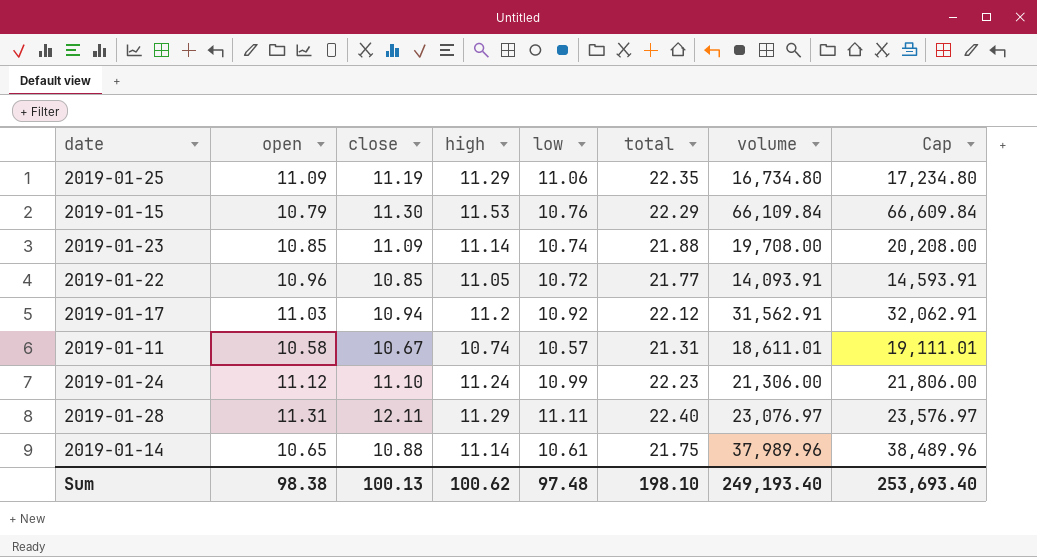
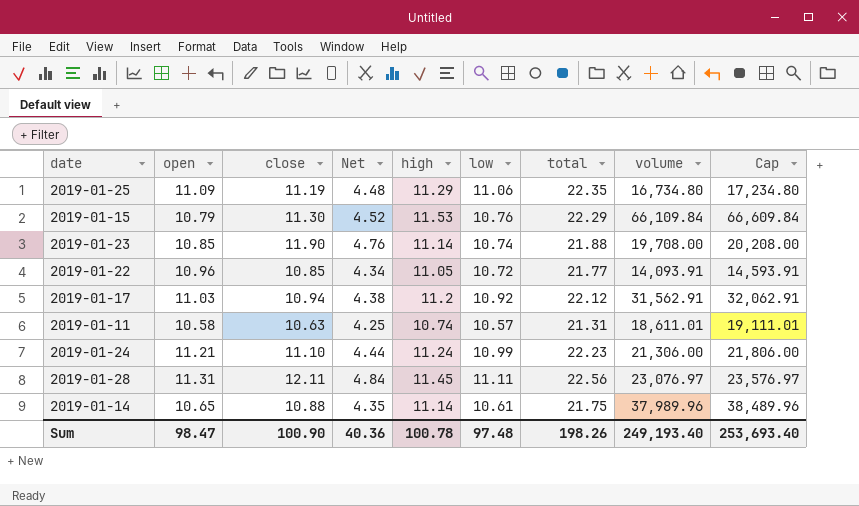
column Net | formula: none -> [close] * 0.4
2019-01-23 | close: 11.09 -> 11.90
2019-01-11 | close: 10.67 -> 10.63
2019-01-24 | open: 11.12 -> 11.21
2019-01-28 | high: 11.29 -> 11.45
2019-01-28 | total: 22.40 -> 22.56
Sum | open: 98.38 -> 98.47
Sum | close: 100.13 -> 100.90
Sum | high: 100.62 -> 100.78
Sum | total: 198.10 -> 198.26

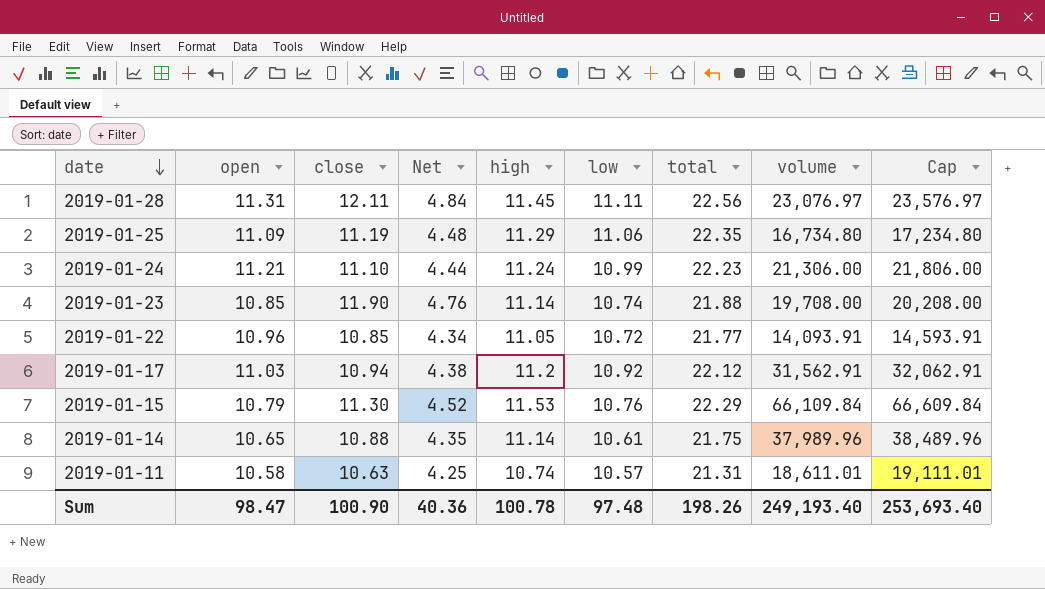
row order: none -> date descending

